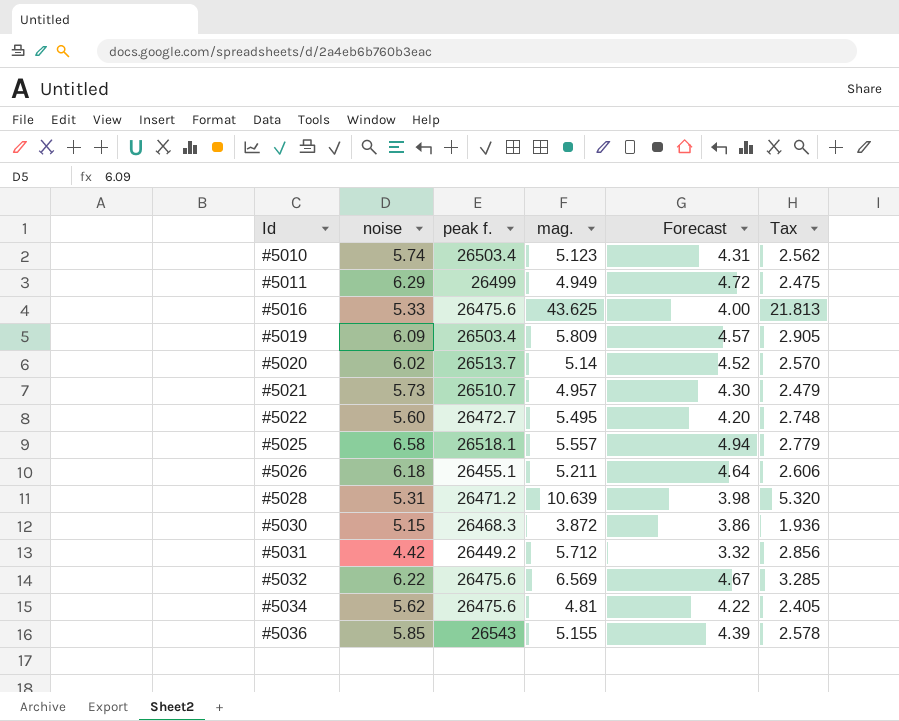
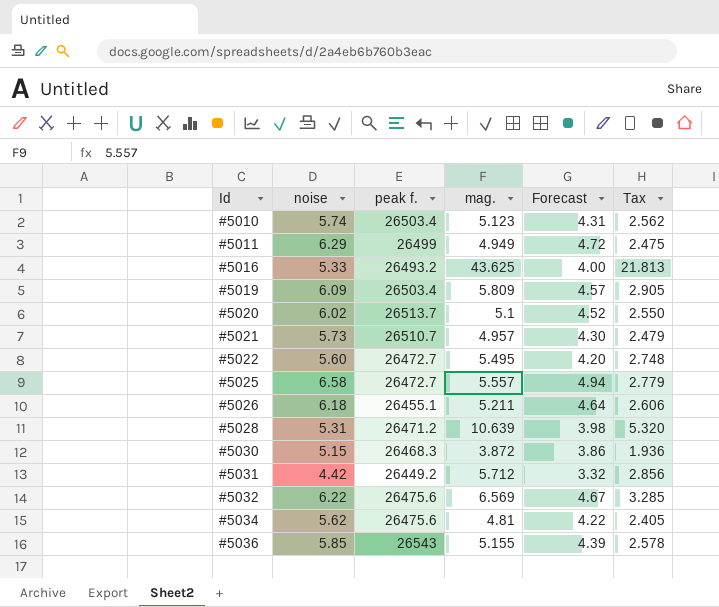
#5016 | peak f.: 26475.6 -> 26493.2
#5020 | mag.: 5.14 -> 5.1
#5020 | Tax: 2.570 -> 2.550
#5025 | peak f.: 26518.1 -> 26472.7

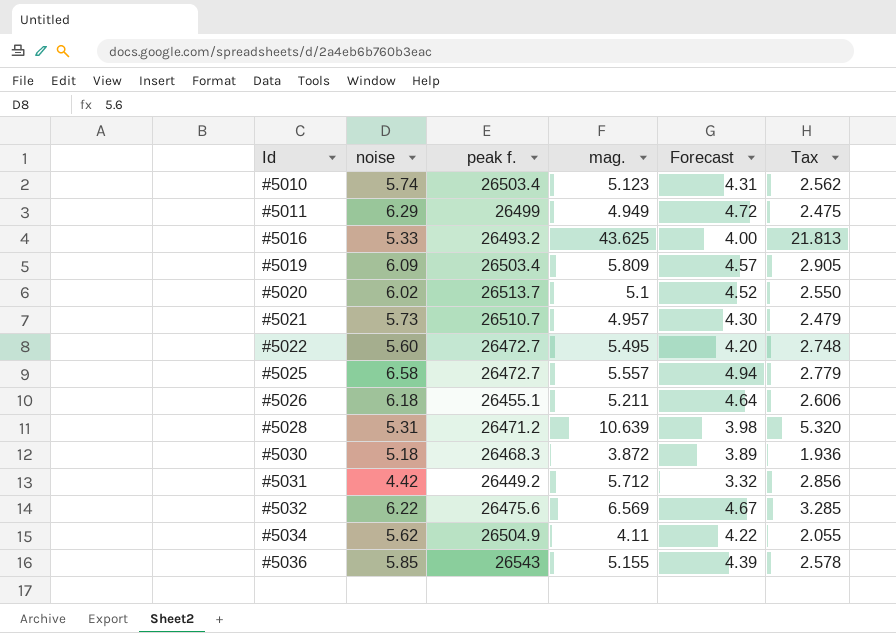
#5030 | noise: 5.15 -> 5.18
#5030 | Forecast: 3.86 -> 3.89
#5034 | peak f.: 26475.6 -> 26504.9
#5034 | mag.: 4.81 -> 4.11
#5034 | Tax: 2.405 -> 2.055

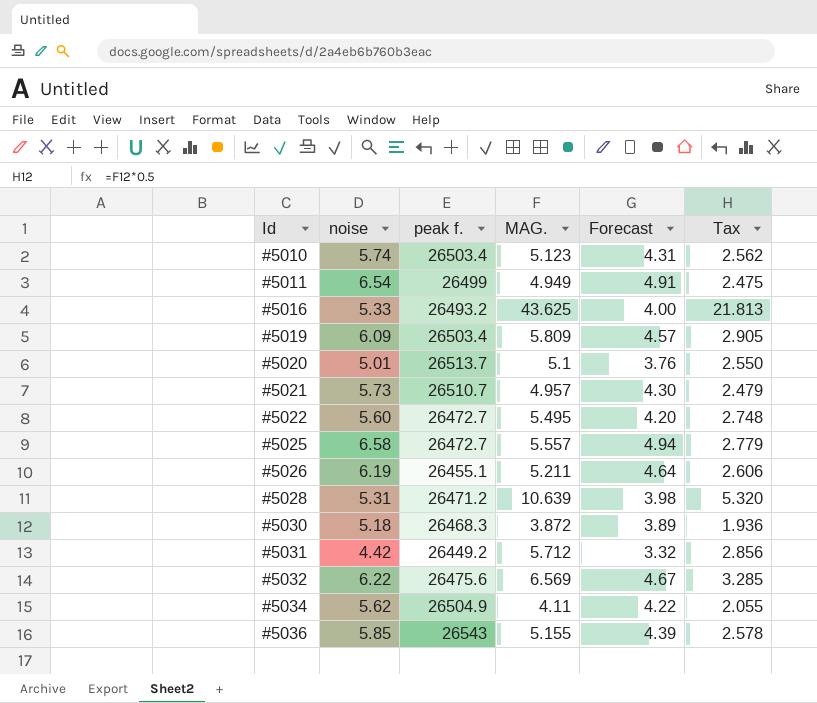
column name: mag. -> MAG.
#5011 | noise: 6.29 -> 6.54
#5011 | Forecast: 4.72 -> 4.91
#5020 | noise: 6.02 -> 5.01
#5020 | Forecast: 4.52 -> 3.76
#5026 | noise: 6.18 -> 6.19

